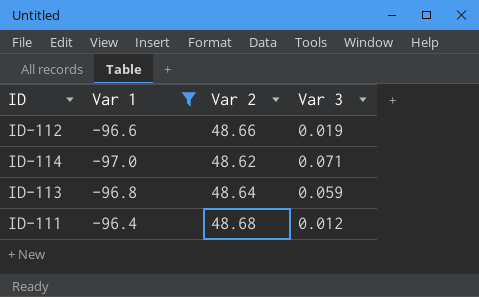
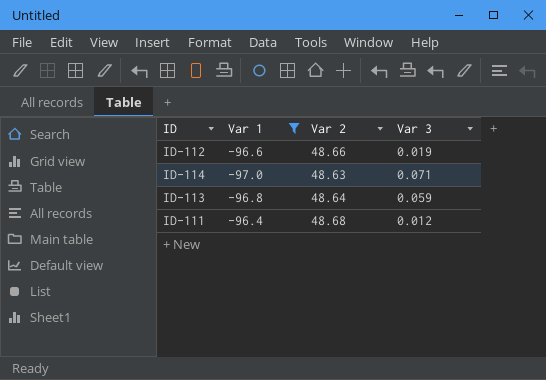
ID-114 | Var 2: 48.62 -> 48.63

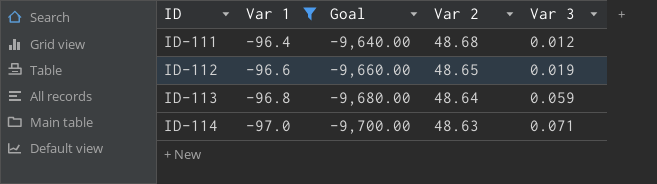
row order: none -> ID ascending
column Goal | formula: none -> [Var 1] * 100
ID-112 | Var 2: 48.66 -> 48.65

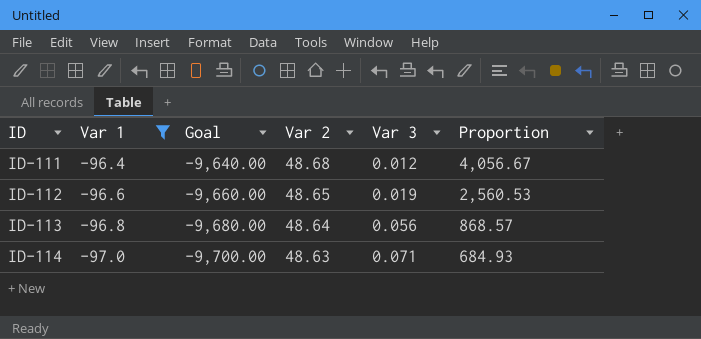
column Proportion | formula: none -> [Var 2] / [Var 3]
ID-113 | Var 3: 0.059 -> 0.056

